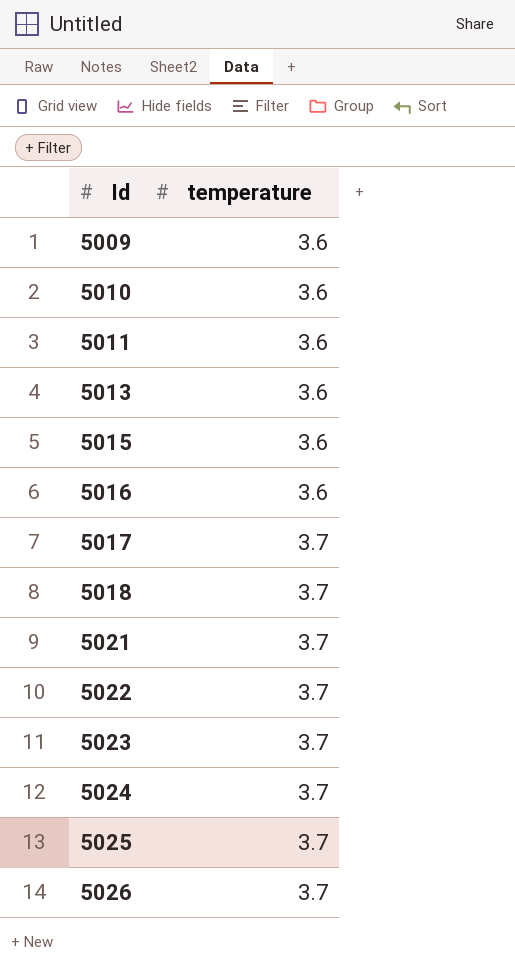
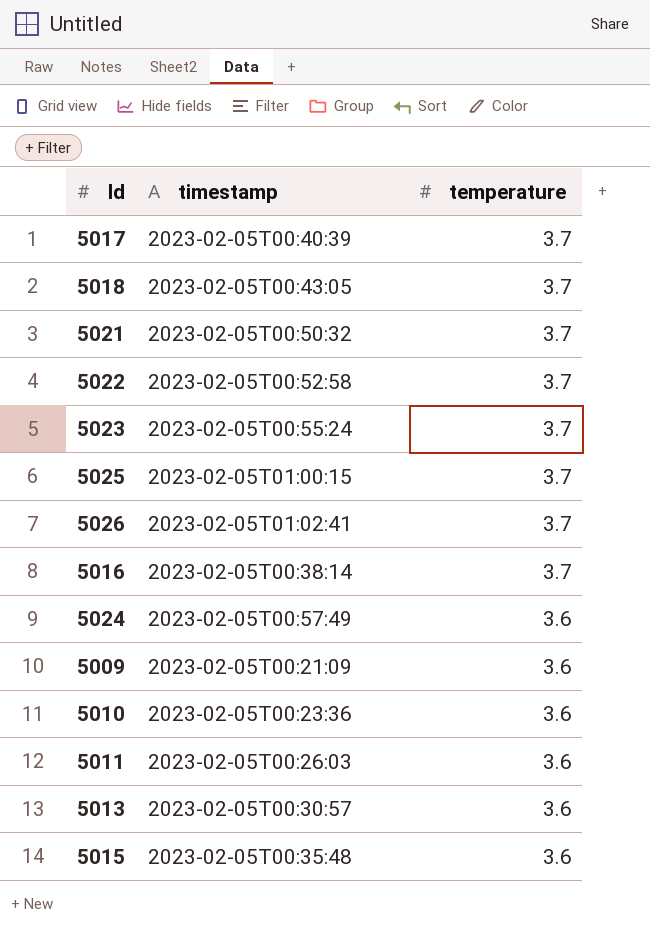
row order: Id ascending -> temperature descending
column timestamp | position: none -> 2
5016 | temperature: 3.6 -> 3.7
5024 | temperature: 3.7 -> 3.6

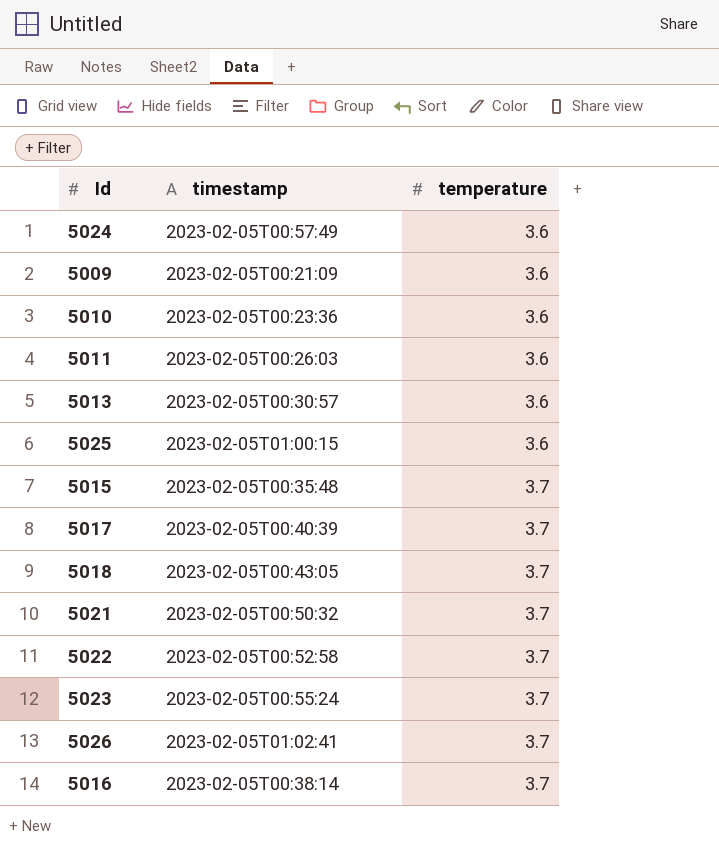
row order: temperature descending -> temperature ascending
5025 | temperature: 3.7 -> 3.6
5015 | temperature: 3.6 -> 3.7

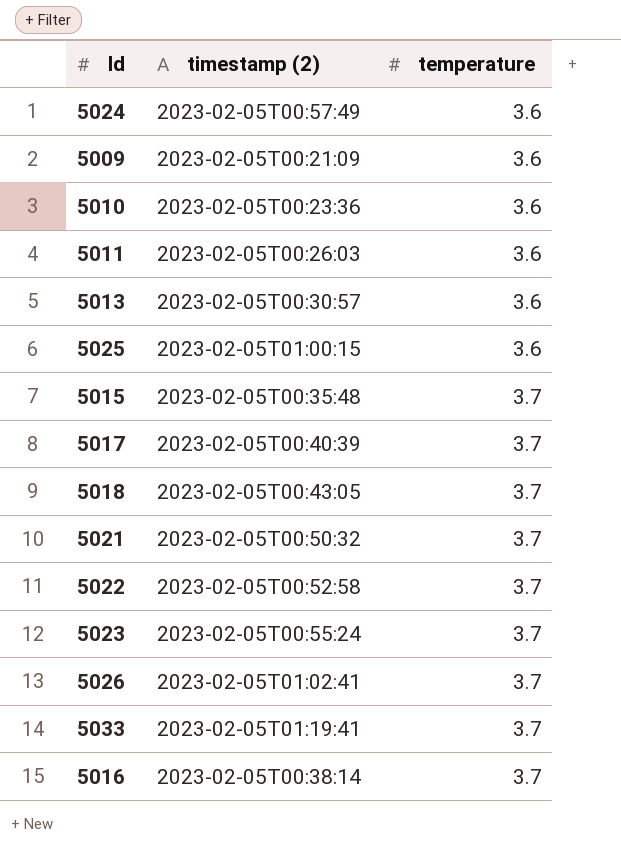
column name: timestamp -> timestamp (2)
row 5033: none -> 2023-02-05T01:19:41 | 3.7

